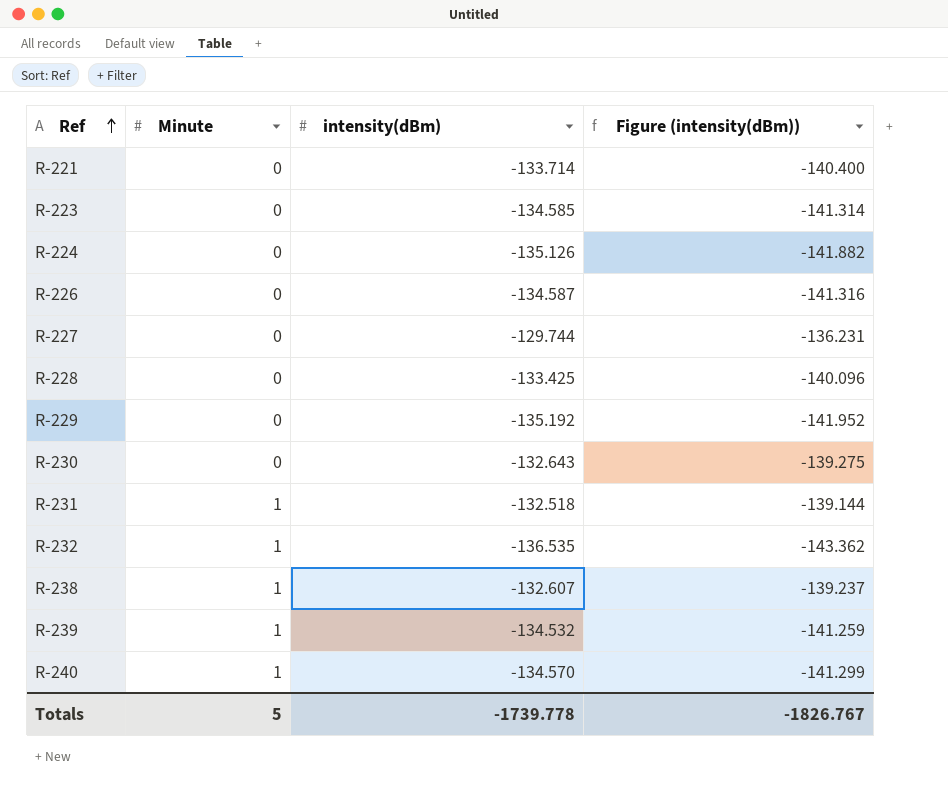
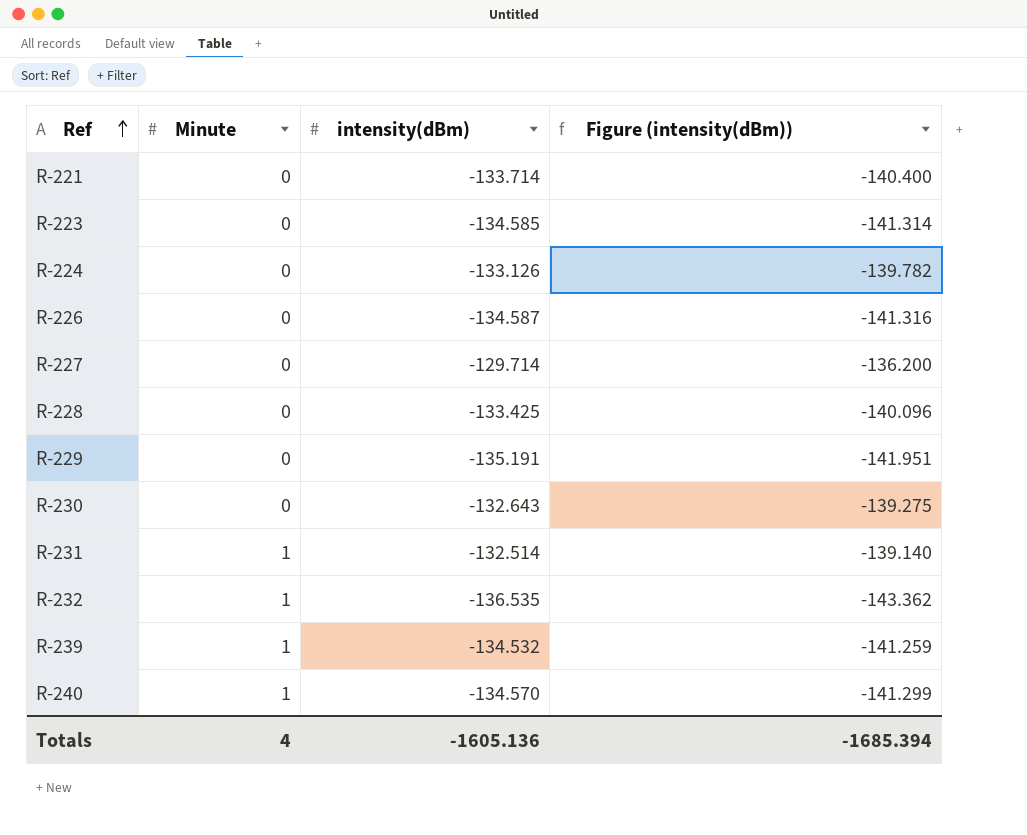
row R-238: 1 | -132.607 | -139.237 -> none
R-224 | intensity(dBm): -135.126 -> -133.126
R-224 | Figure (intensity(dBm)): -141.882 -> -139.782
R-227 | intensity(dBm): -129.744 -> -129.714
R-227 | Figure (intensity(dBm)): -136.231 -> -136.200
R-229 | intensity(dBm): -135.192 -> -135.191
R-229 | Figure (intensity(dBm)): -141.952 -> -141.951
R-231 | intensity(dBm): -132.518 -> -132.514
R-231 | Figure (intensity(dBm)): -139.144 -> -139.140
Totals | Minute: 5 -> 4
Totals | intensity(dBm): -1739.778 -> -1605.136
Totals | Figure (intensity(dBm)): -1826.767 -> -1685.394

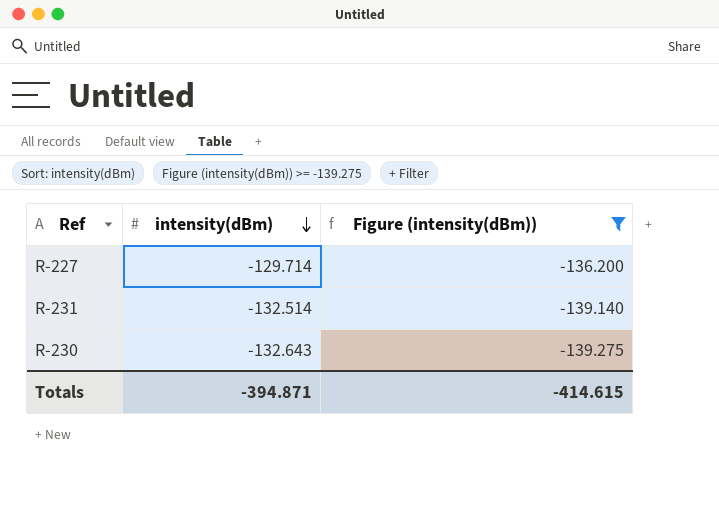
filter: none -> Figure (intensity(dBm)) >= -139.275
row order: Ref ascending -> intensity(dBm) descending
column Minute | position: 2 -> none
Totals | intensity(dBm): -1605.136 -> -394.871
Totals | Figure (intensity(dBm)): -1685.394 -> -414.615

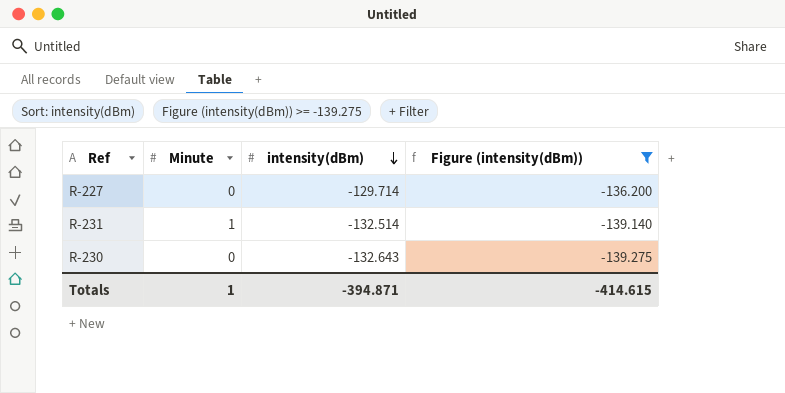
column Minute | position: none -> 2

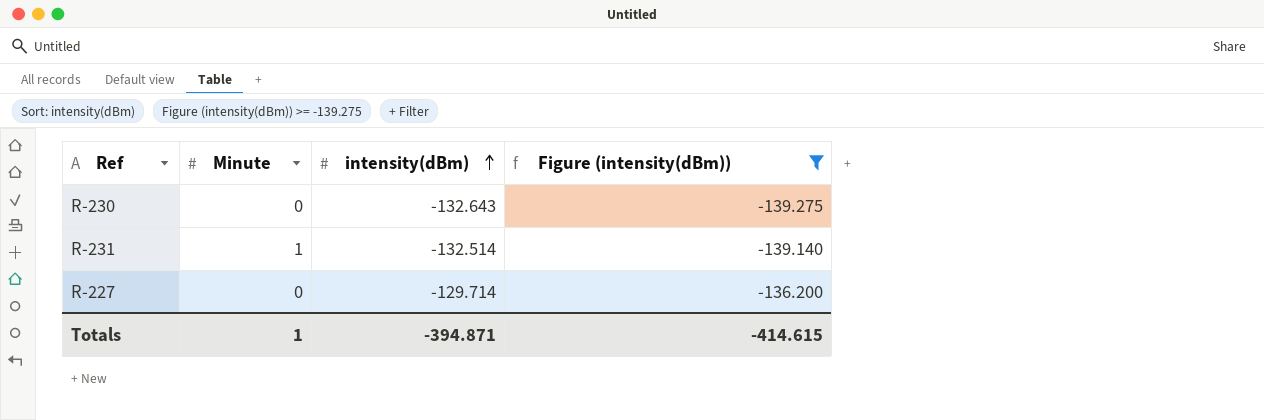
row order: intensity(dBm) descending -> intensity(dBm) ascending

